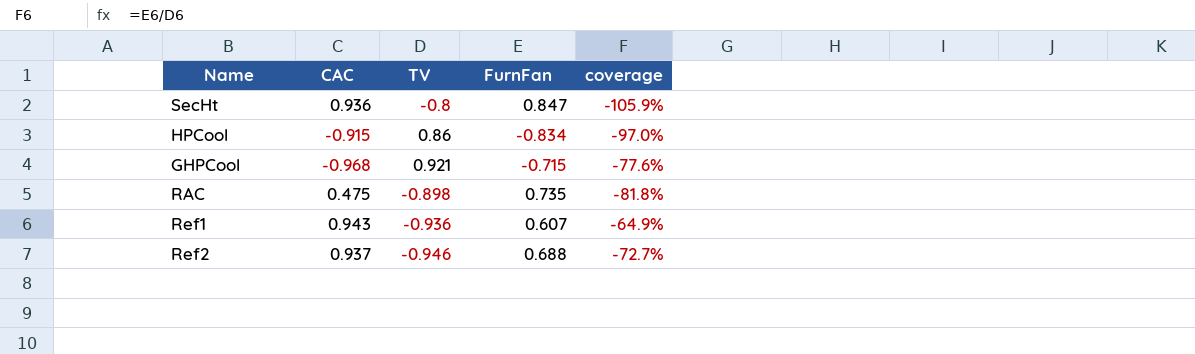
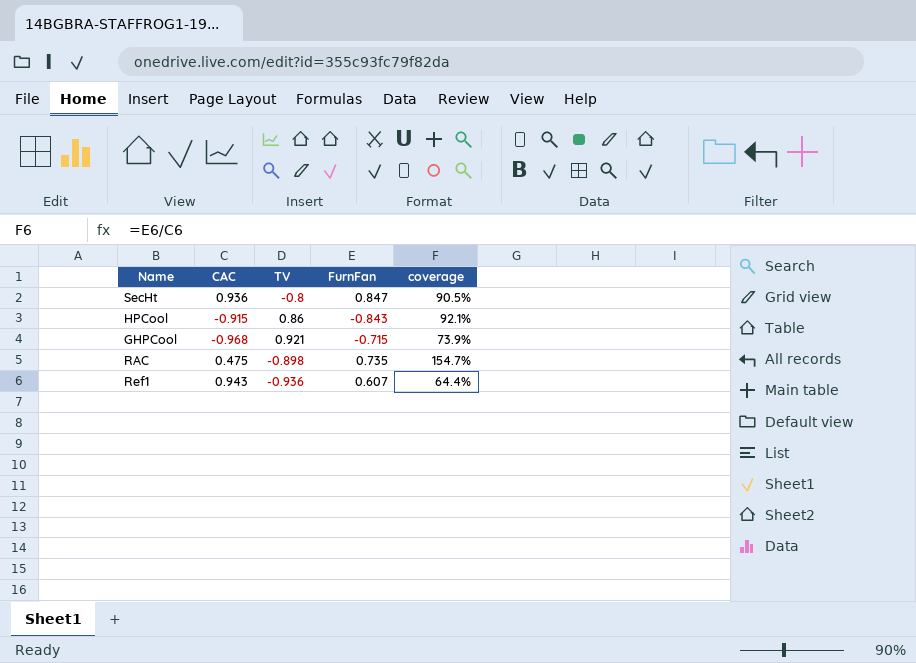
column coverage | formula: [FurnFan] / [TV] -> [FurnFan] / [CAC]
row Ref2: 0.937 | -0.946 | 0.688 | -72.7% -> none
HPCool | FurnFan: -0.834 -> -0.843

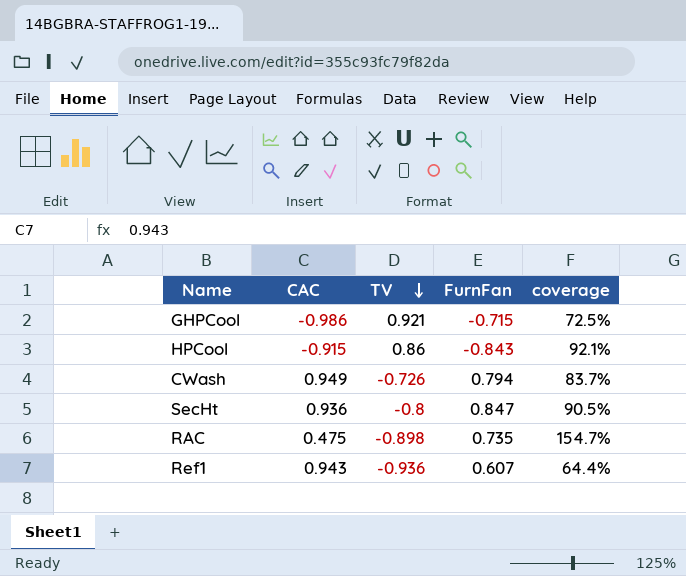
row order: none -> TV descending
GHPCool | CAC: -0.968 -> -0.986
GHPCool | coverage: 73.9% -> 72.5%
row CWash: none -> 0.949 | -0.726 | 0.794 | 83.7%

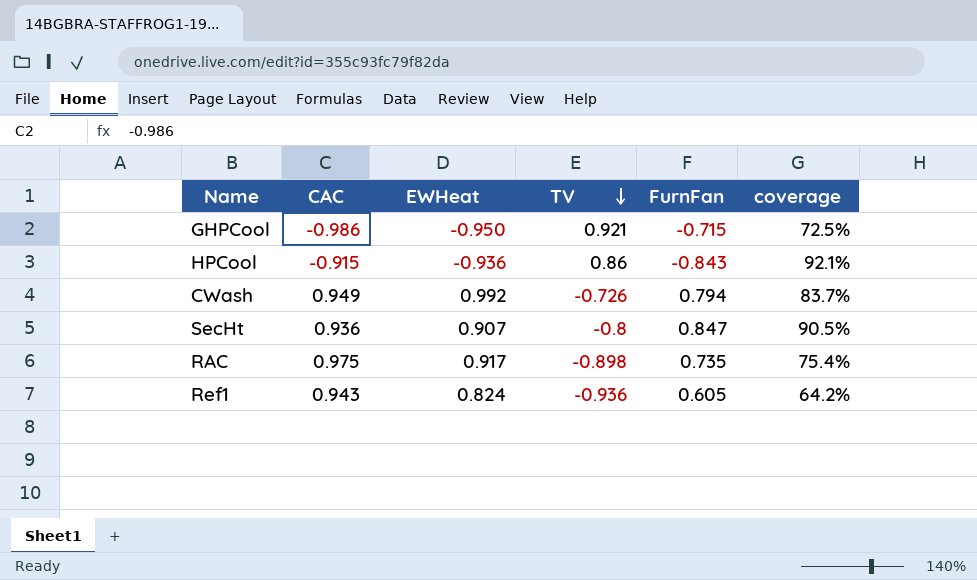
column EWHeat | position: none -> 3
RAC | CAC: 0.475 -> 0.975
RAC | coverage: 154.7% -> 75.4%
Ref1 | FurnFan: 0.607 -> 0.605
Ref1 | coverage: 64.4% -> 64.2%

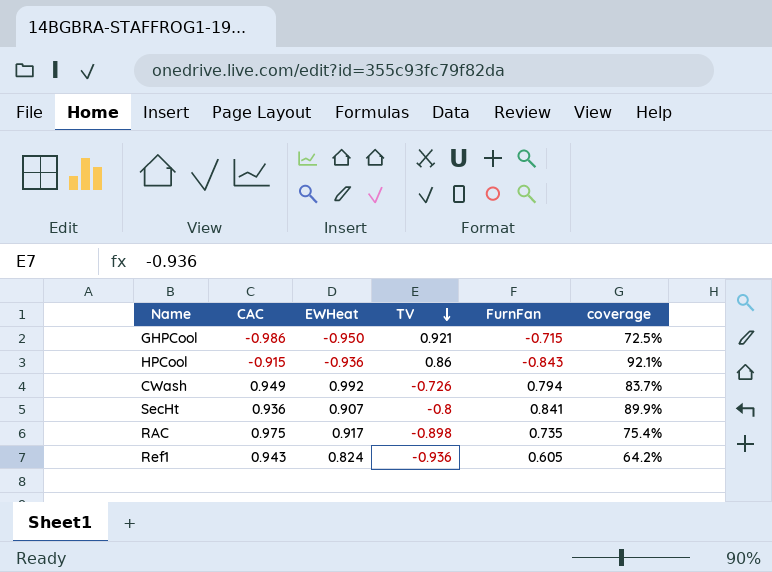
SecHt | FurnFan: 0.847 -> 0.841
SecHt | coverage: 90.5% -> 89.9%

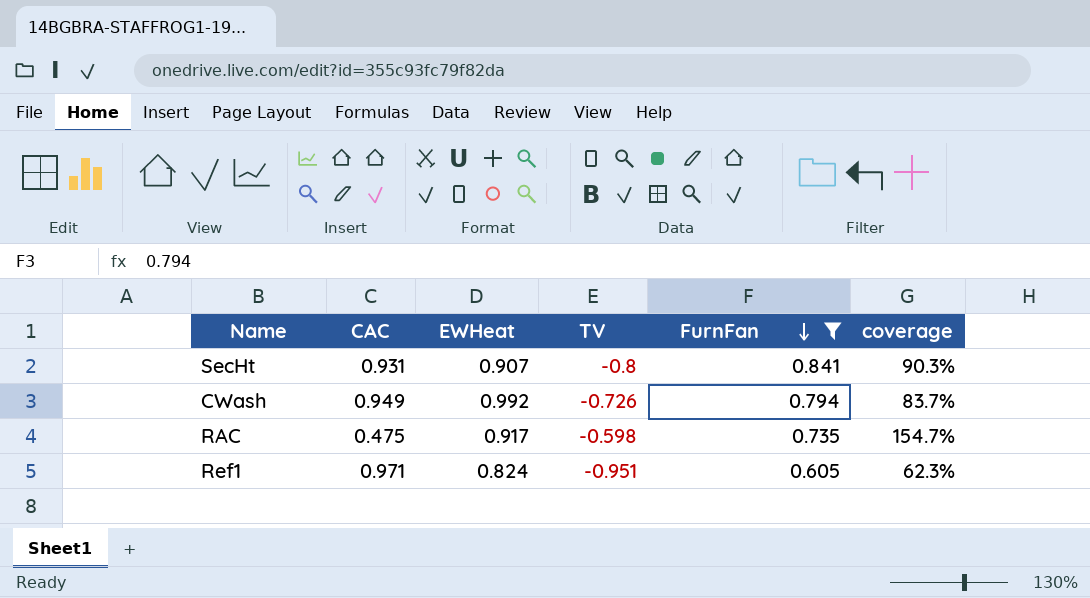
filter: none -> FurnFan >= 0.605
row order: TV descending -> FurnFan descending
SecHt | CAC: 0.936 -> 0.931
SecHt | coverage: 89.9% -> 90.3%
RAC | CAC: 0.975 -> 0.475
RAC | TV: -0.898 -> -0.598
RAC | coverage: 75.4% -> 154.7%
Ref1 | CAC: 0.943 -> 0.971
Ref1 | TV: -0.936 -> -0.951
Ref1 | coverage: 64.2% -> 62.3%

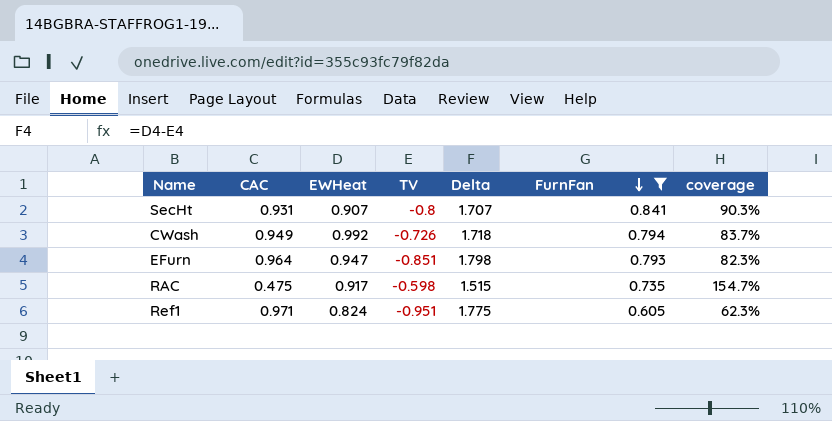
column Delta | formula: none -> [EWHeat] - [TV]
row EFurn: none -> 0.964 | 0.947 | -0.851 | 1.798 | 0.793 | 82.3%

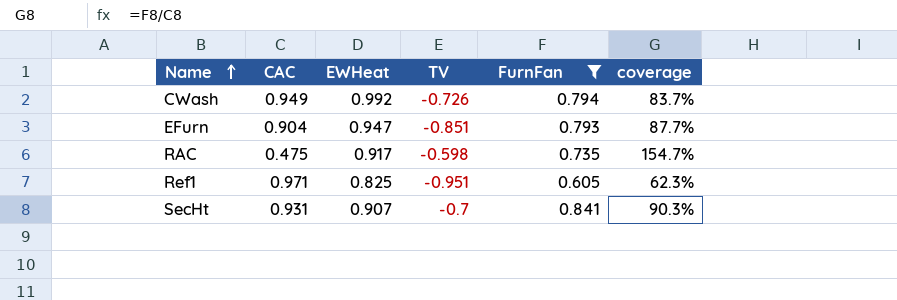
row order: FurnFan descending -> Name ascending
column Delta | formula: [EWHeat] - [TV] -> none
EFurn | CAC: 0.964 -> 0.904
EFurn | coverage: 82.3% -> 87.7%
Ref1 | EWHeat: 0.824 -> 0.825
SecHt | TV: -0.8 -> -0.7

